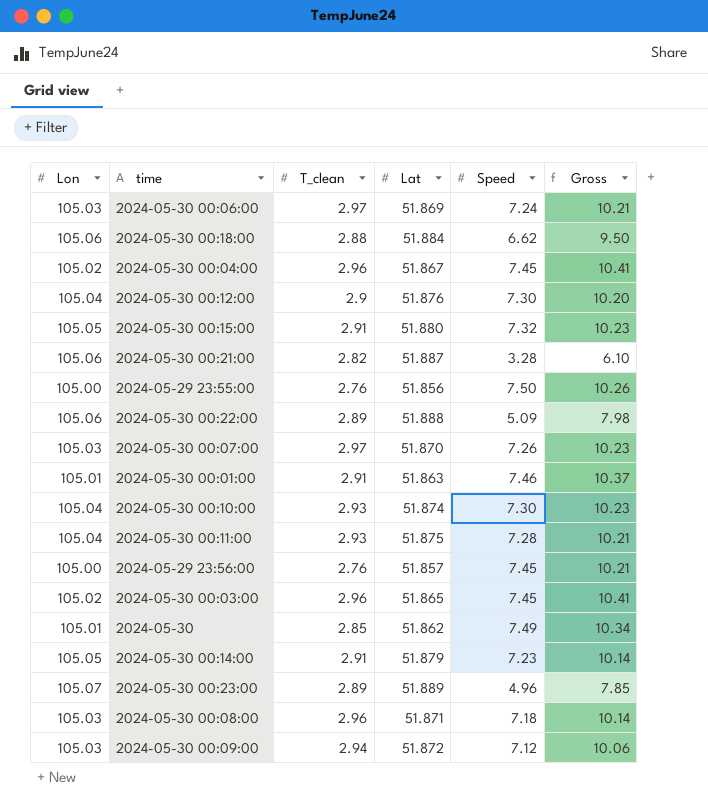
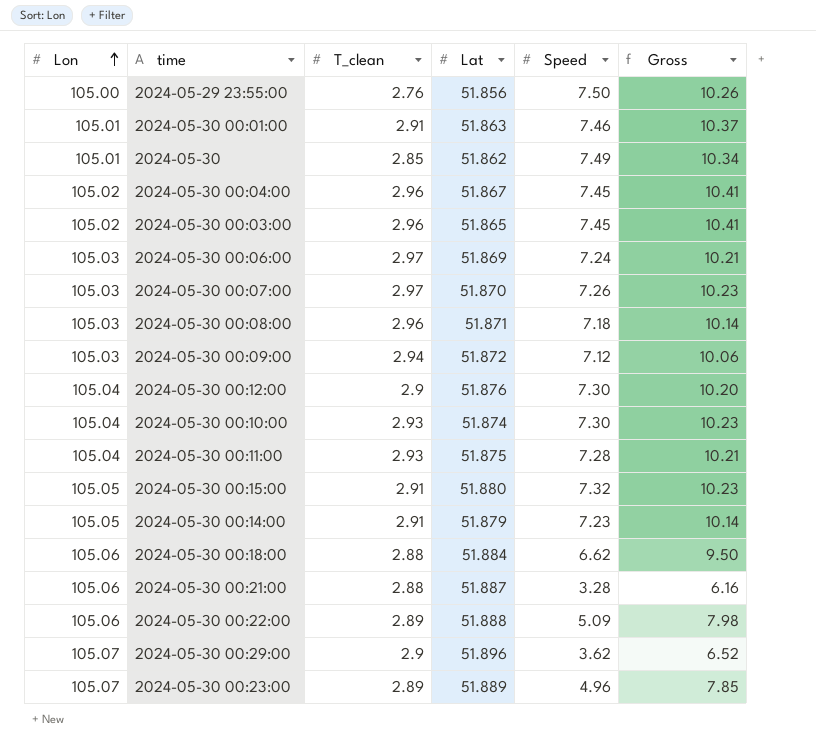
row order: none -> Lon ascending
row 2024-05-29 23:56:00: 105.00 | 2.76 | 51.857 | 7.45 | 10.21 -> none
2024-05-30 00:21:00 | T_clean: 2.82 -> 2.88
2024-05-30 00:21:00 | Gross: 6.10 -> 6.16
row 2024-05-30 00:29:00: none -> 105.07 | 2.9 | 51.896 | 3.62 | 6.52

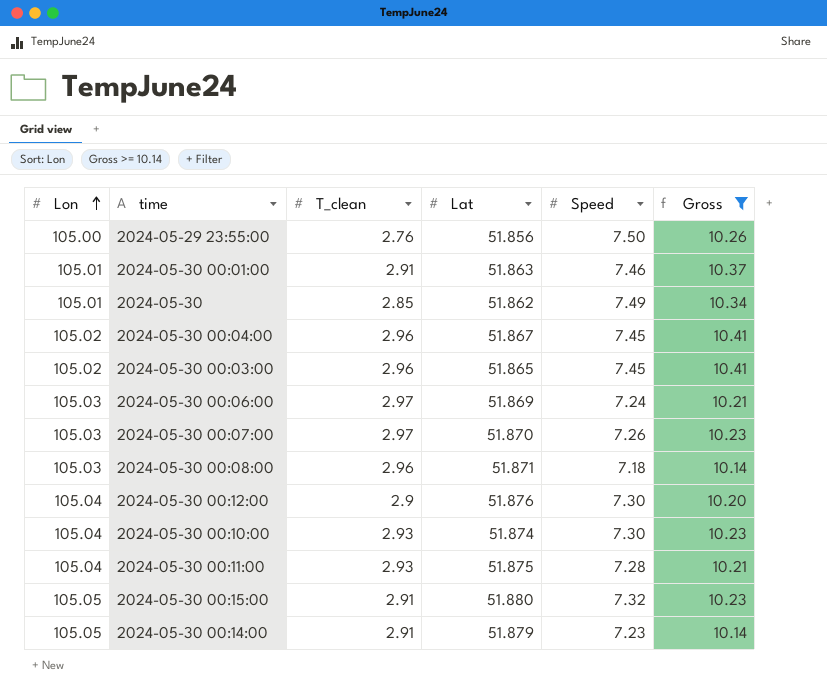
filter: none -> Gross >= 10.14

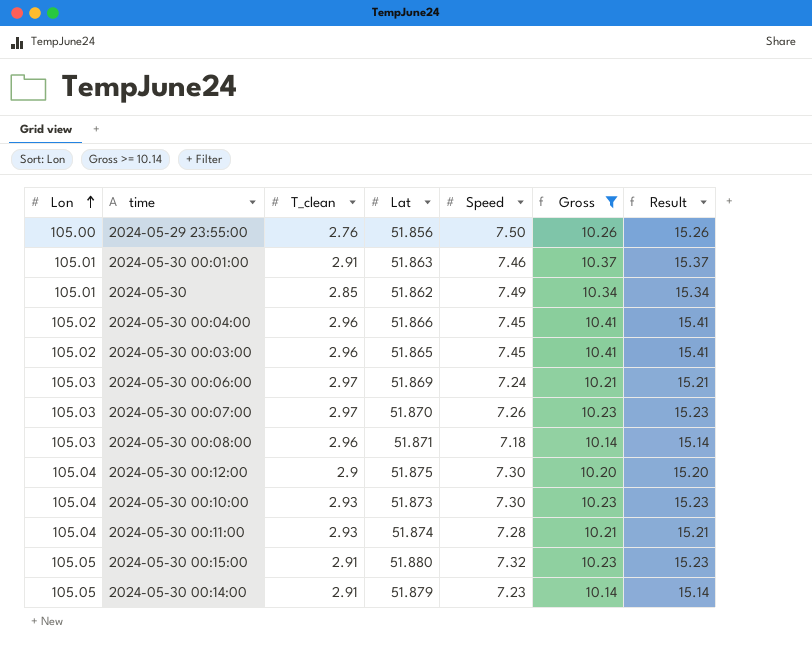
column Result | formula: none -> [Gross] + 5
2024-05-30 00:04:00 | Lat: 51.867 -> 51.866
2024-05-30 00:12:00 | Lat: 51.876 -> 51.875
2024-05-30 00:10:00 | Lat: 51.874 -> 51.873
2024-05-30 00:11:00 | Lat: 51.875 -> 51.874

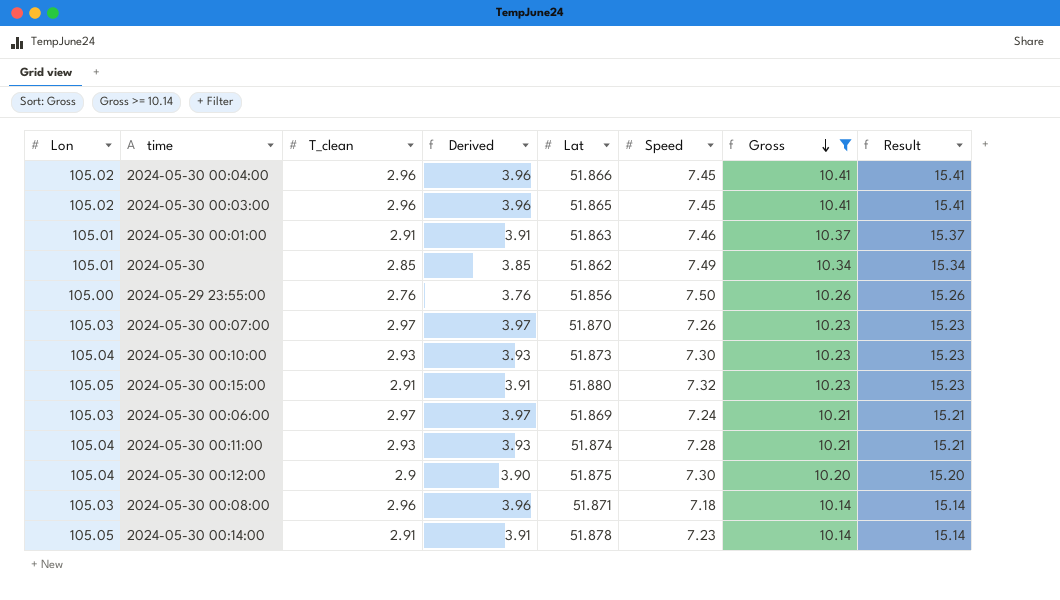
row order: Lon ascending -> Gross descending
column Derived | formula: none -> [T_clean] + 1
2024-05-30 00:14:00 | Lat: 51.879 -> 51.878

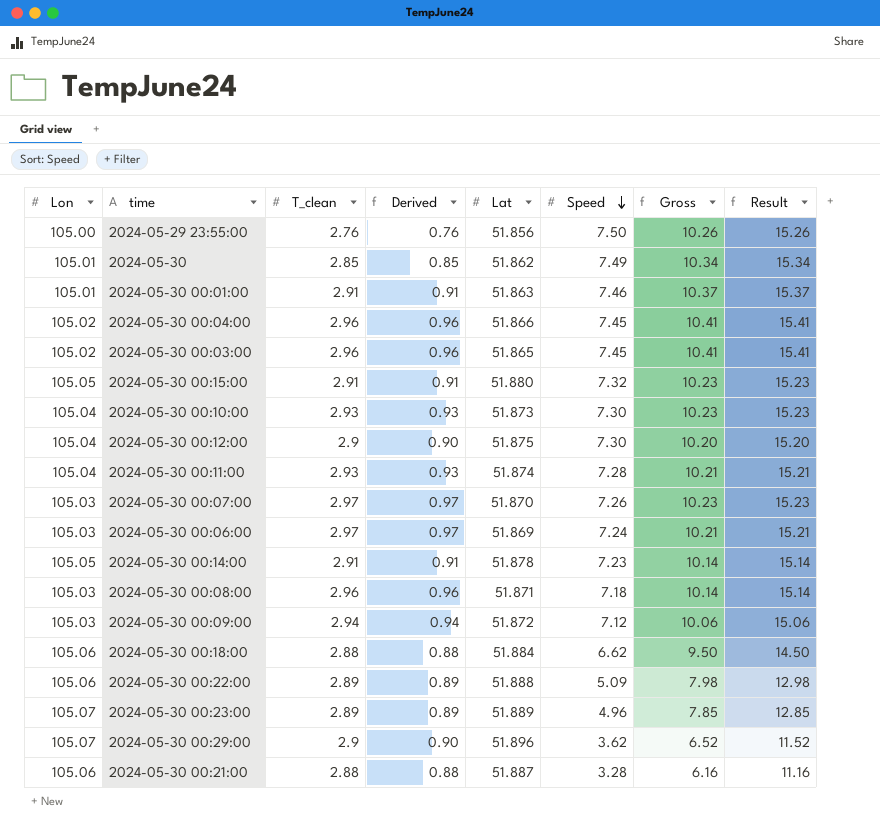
filter: Gross >= 10.14 -> none
row order: Gross descending -> Speed descending
column Derived | formula: [T_clean] + 1 -> [T_clean] - 2

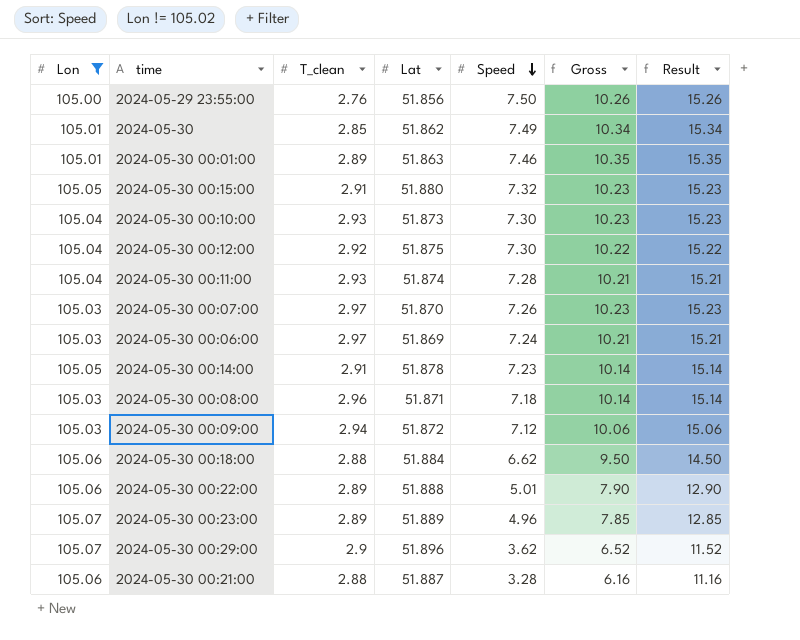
filter: none -> Lon != 105.02
column Derived | formula: [T_clean] - 2 -> none
2024-05-30 00:01:00 | T_clean: 2.91 -> 2.89
2024-05-30 00:01:00 | Gross: 10.37 -> 10.35
2024-05-30 00:01:00 | Result: 15.37 -> 15.35
2024-05-30 00:12:00 | T_clean: 2.9 -> 2.92
2024-05-30 00:12:00 | Gross: 10.20 -> 10.22
2024-05-30 00:12:00 | Result: 15.20 -> 15.22
2024-05-30 00:22:00 | Speed: 5.09 -> 5.01
2024-05-30 00:22:00 | Gross: 7.98 -> 7.90
2024-05-30 00:22:00 | Result: 12.98 -> 12.90

